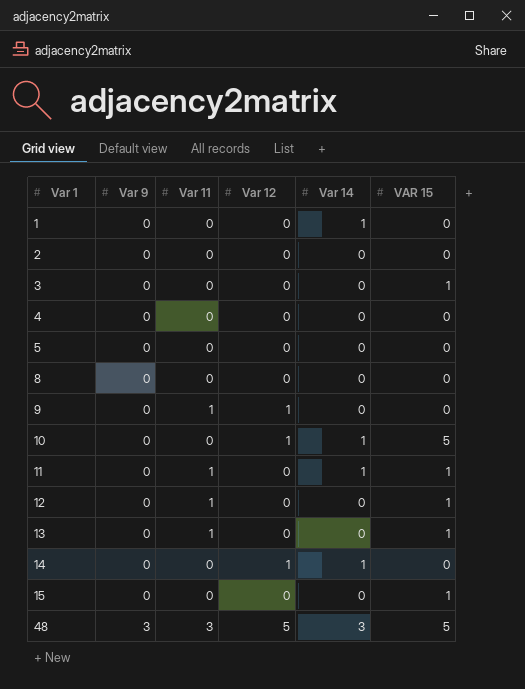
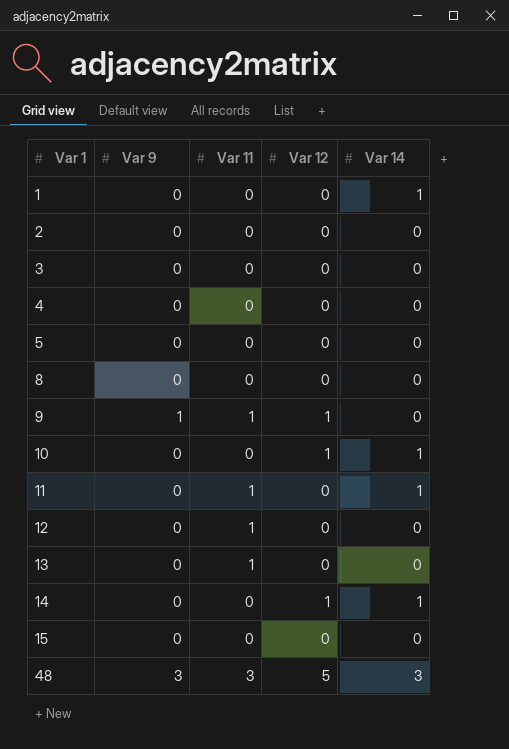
column VAR 15 | position: 6 -> none
9 | Var 9: 0 -> 1

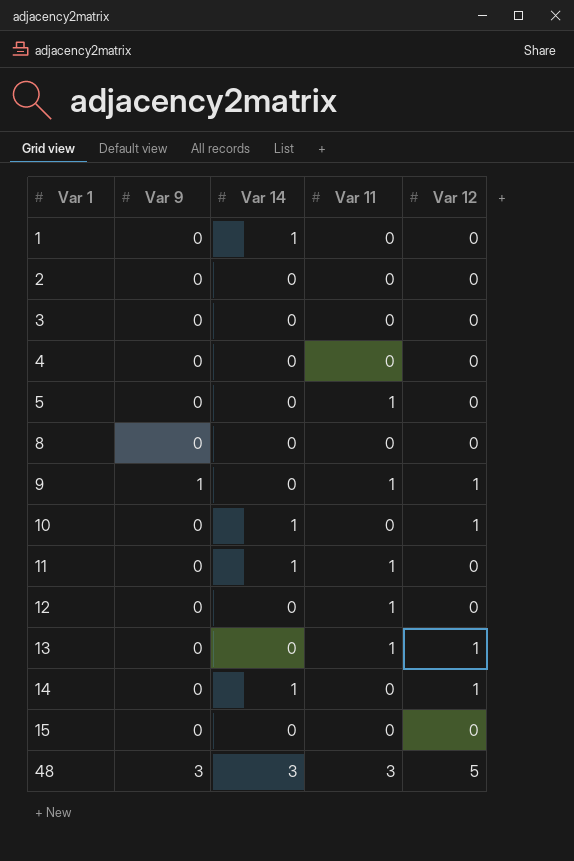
column Var 14 | position: 5 -> 3
5 | Var 11: 0 -> 1
13 | Var 12: 0 -> 1

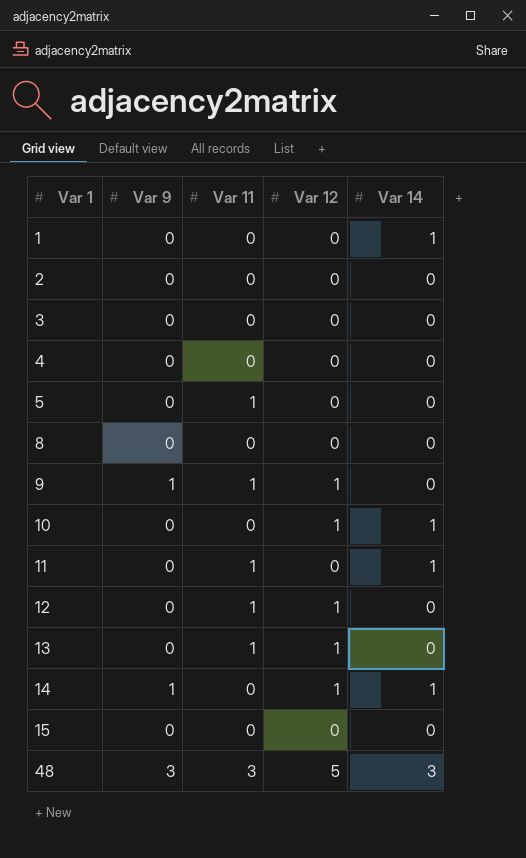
column Var 14 | position: 3 -> 5
12 | Var 12: 0 -> 1
14 | Var 9: 0 -> 1

